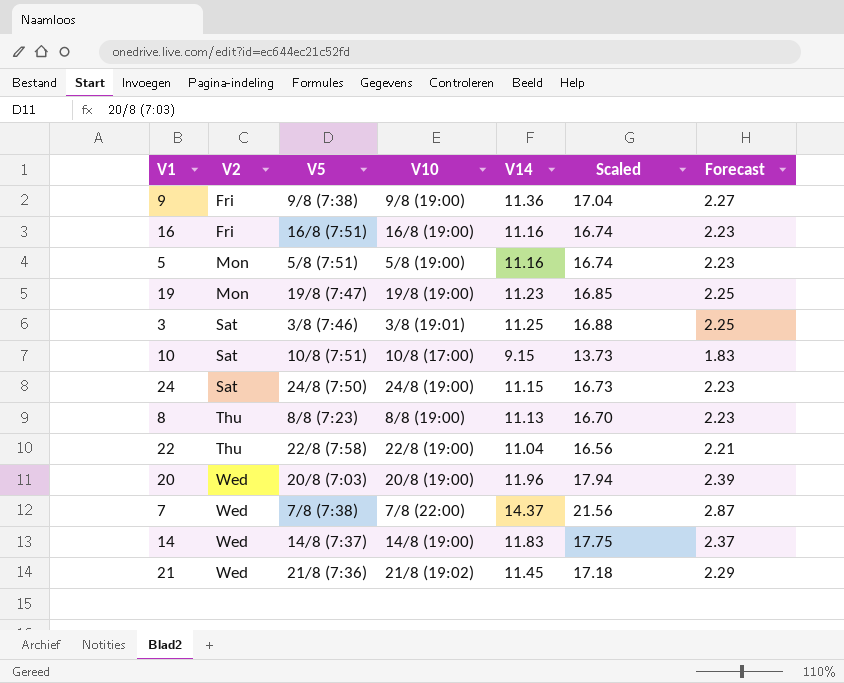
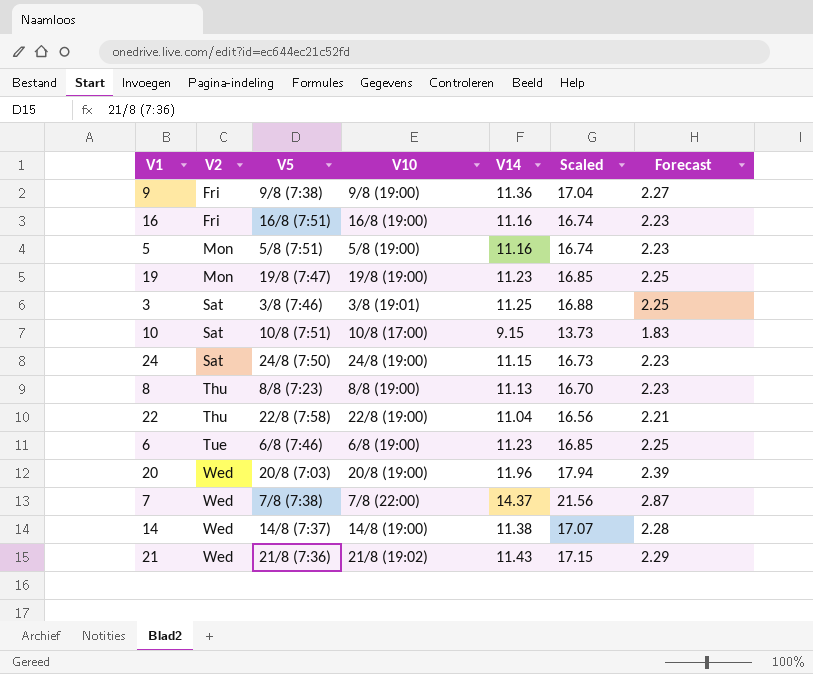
row 6: none -> Tue | 6/8 (7:46) | 6/8 (19:00) | 11.23 | 16.85 | 2.25
14 | V14: 11.83 -> 11.38
14 | Scaled: 17.75 -> 17.07
14 | Forecast: 2.37 -> 2.28
21 | V14: 11.45 -> 11.43
21 | Scaled: 17.18 -> 17.15

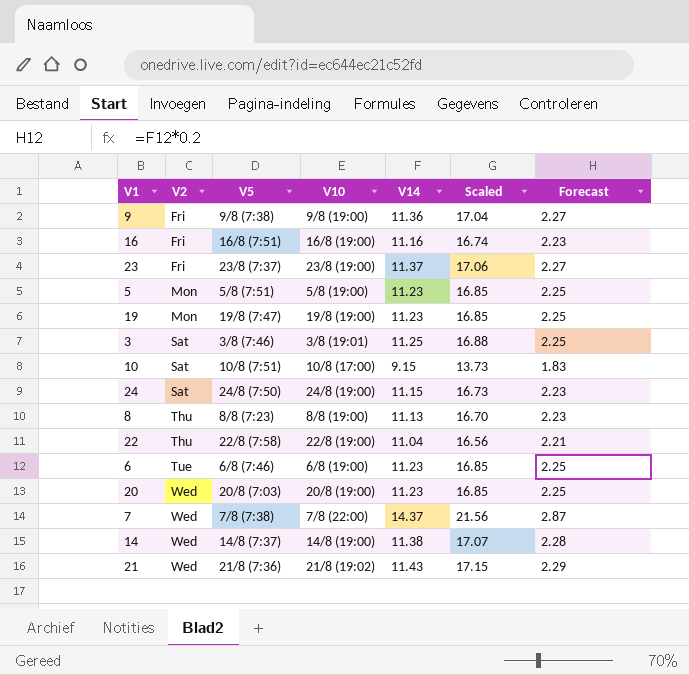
row 23: none -> Fri | 23/8 (7:37) | 23/8 (19:00) | 11.37 | 17.06 | 2.27
5 | V14: 11.16 -> 11.23
5 | Scaled: 16.74 -> 16.85
5 | Forecast: 2.23 -> 2.25
20 | V14: 11.96 -> 11.23
20 | Scaled: 17.94 -> 16.85
20 | Forecast: 2.39 -> 2.25

